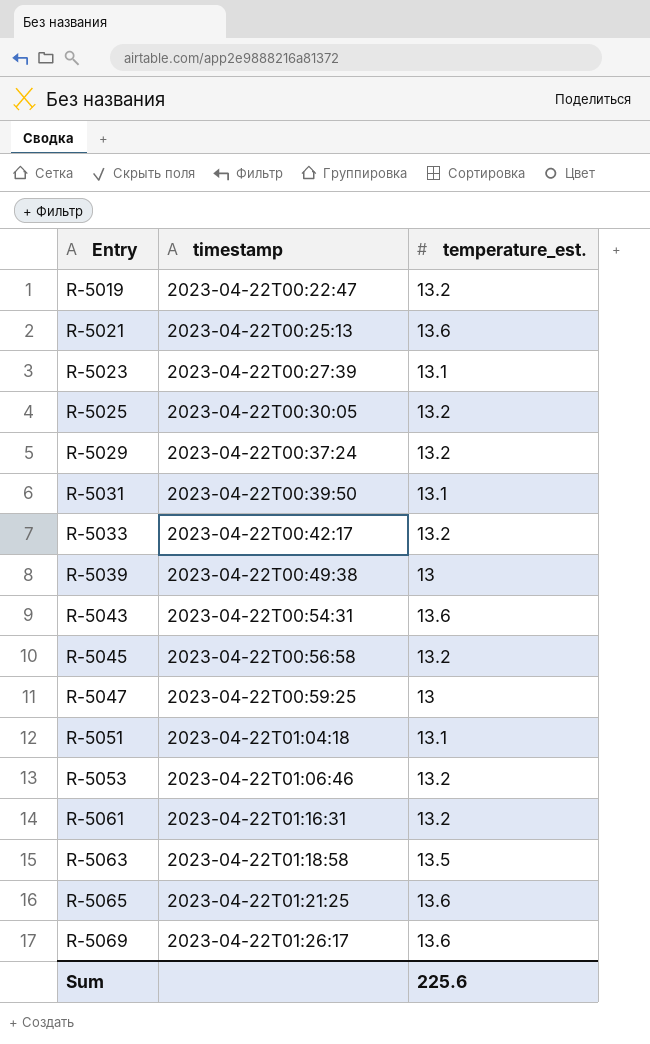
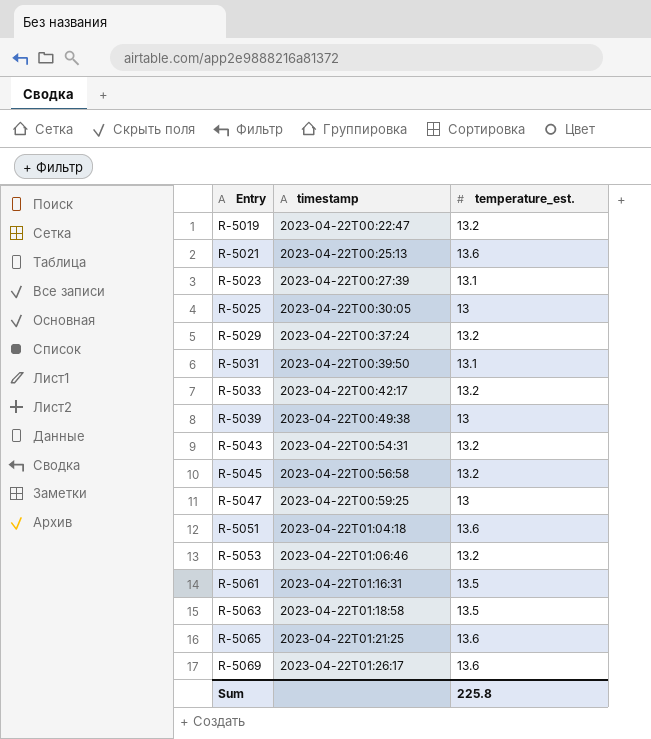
R-5025 | temperature_est.: 13.2 -> 13
R-5043 | temperature_est.: 13.6 -> 13.2
R-5051 | temperature_est.: 13.1 -> 13.6
R-5061 | temperature_est.: 13.2 -> 13.5
Sum | temperature_est.: 225.6 -> 225.8

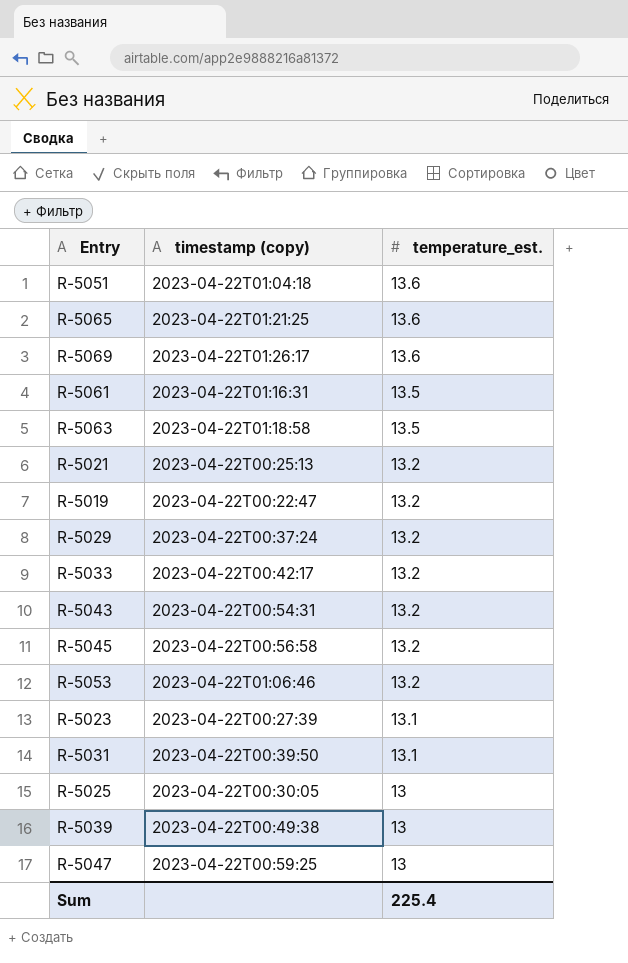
row order: Entry ascending -> temperature_est. descending
column name: timestamp -> timestamp (copy)
R-5021 | temperature_est.: 13.6 -> 13.2
Sum | temperature_est.: 225.8 -> 225.4

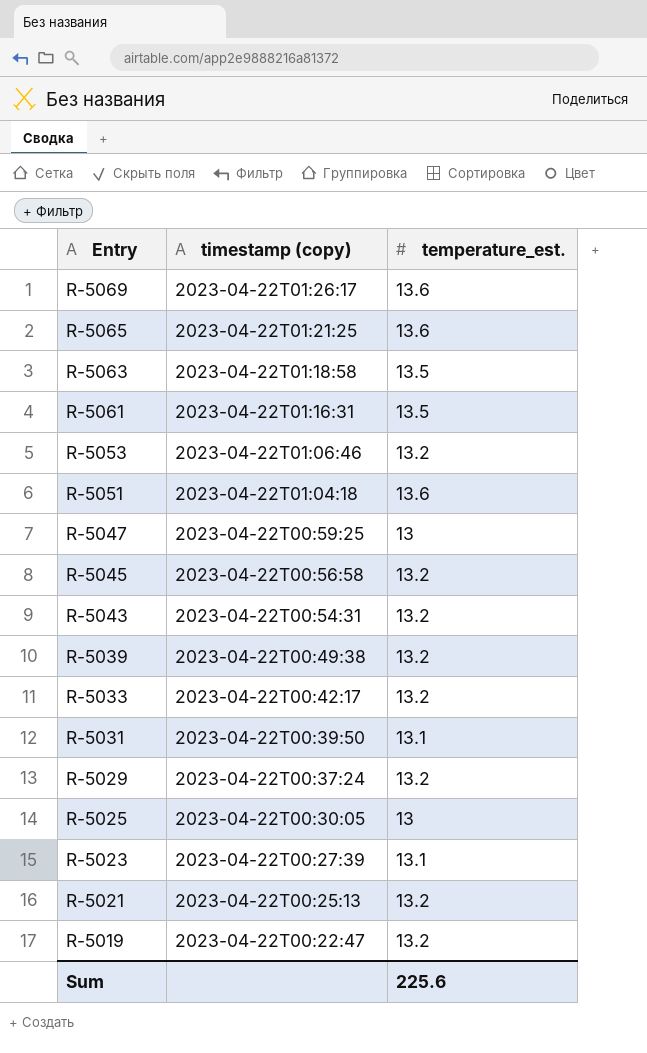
row order: temperature_est. descending -> Entry descending
R-5039 | temperature_est.: 13 -> 13.2
Sum | temperature_est.: 225.4 -> 225.6

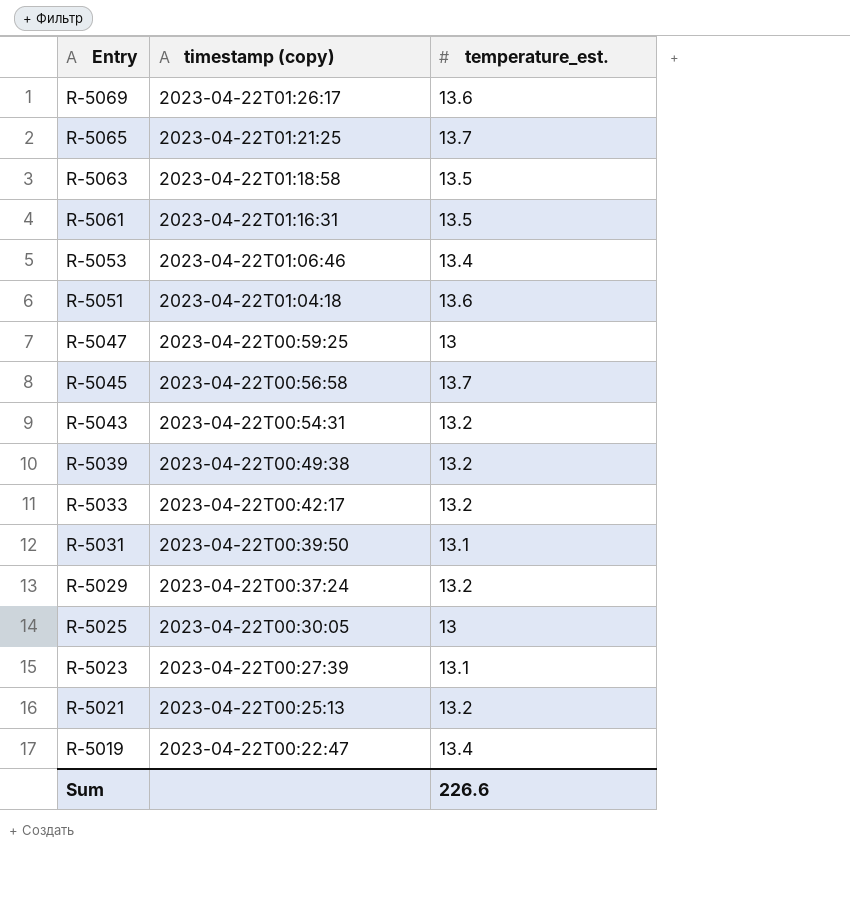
R-5065 | temperature_est.: 13.6 -> 13.7
R-5053 | temperature_est.: 13.2 -> 13.4
R-5045 | temperature_est.: 13.2 -> 13.7
R-5019 | temperature_est.: 13.2 -> 13.4
Sum | temperature_est.: 225.6 -> 226.6

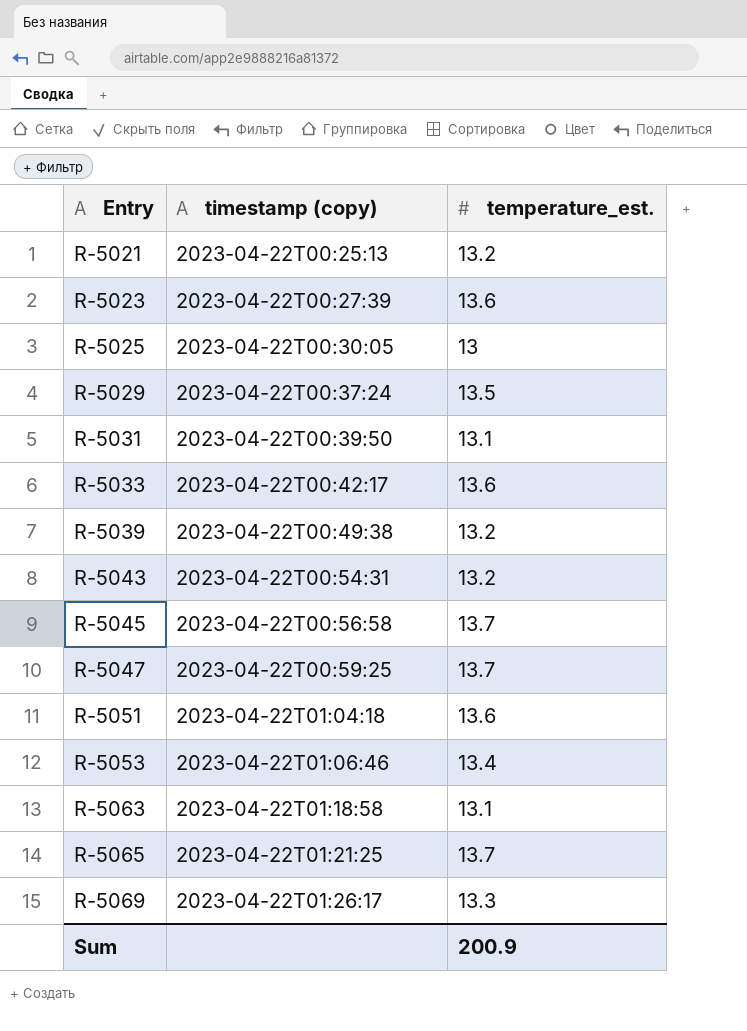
row order: Entry descending -> Entry ascending
row R-5061: 2023-04-22T01:16:31 | 13.5 -> none
row R-5019: 2023-04-22T00:22:47 | 13.4 -> none
R-5023 | temperature_est.: 13.1 -> 13.6
R-5029 | temperature_est.: 13.2 -> 13.5
R-5033 | temperature_est.: 13.2 -> 13.6
R-5047 | temperature_est.: 13 -> 13.7
R-5063 | temperature_est.: 13.5 -> 13.1
R-5069 | temperature_est.: 13.6 -> 13.3
Sum | temperature_est.: 226.6 -> 200.9

